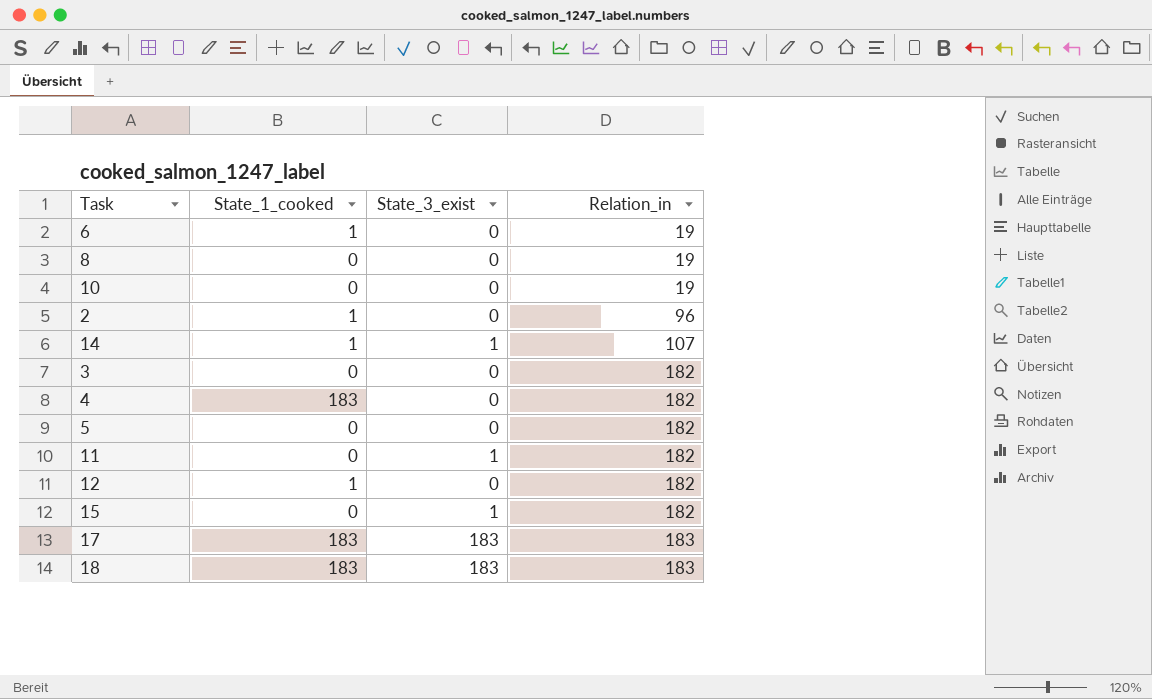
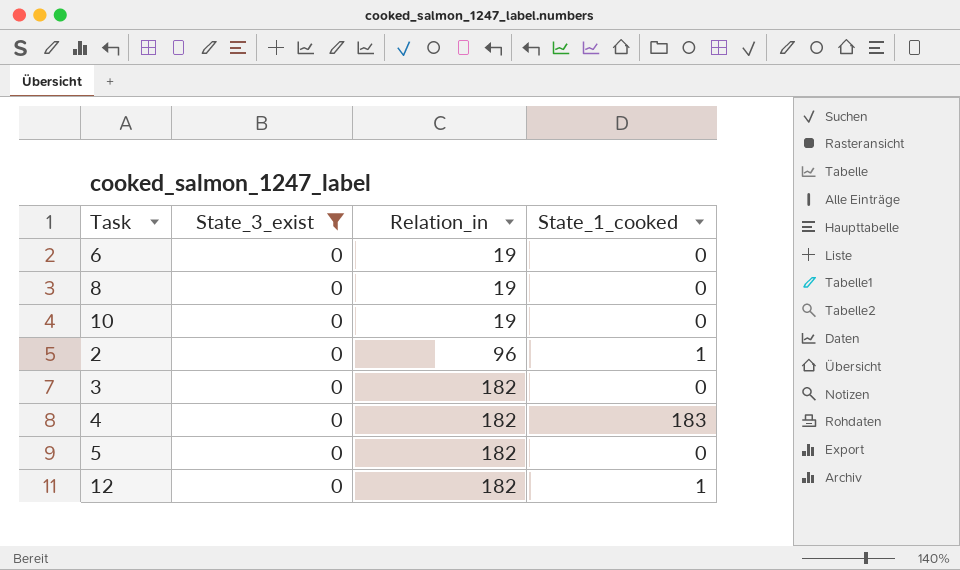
filter: none -> State_3_exist = 0
column State_1_cooked | position: 2 -> 4
6 | State_1_cooked: 1 -> 0

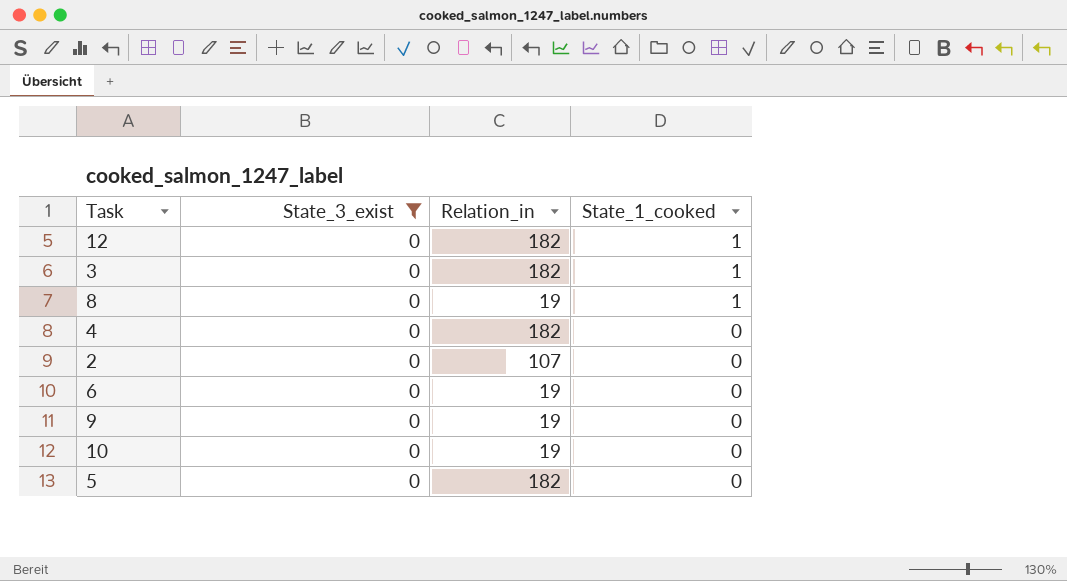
row order: Relation_in ascending -> State_1_cooked descending
3 | State_1_cooked: 0 -> 1
8 | State_1_cooked: 0 -> 1
4 | State_1_cooked: 183 -> 0
2 | Relation_in: 96 -> 107
2 | State_1_cooked: 1 -> 0
row 9: none -> 0 | 19 | 0

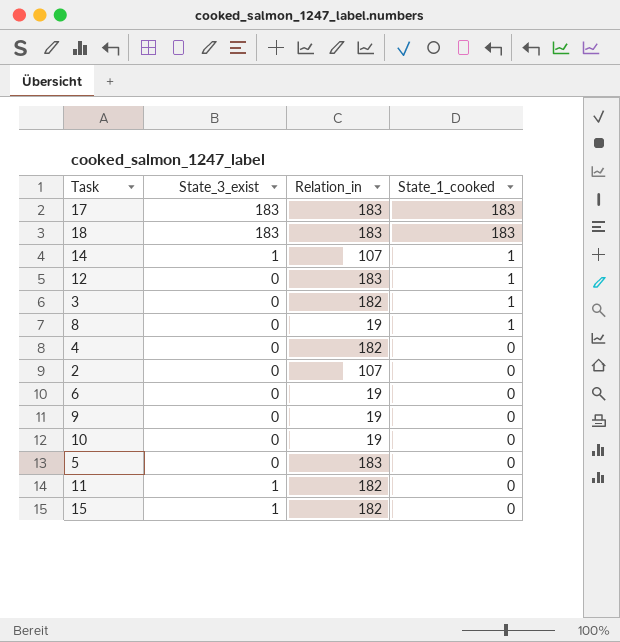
filter: State_3_exist = 0 -> none
12 | Relation_in: 182 -> 183
5 | Relation_in: 182 -> 183

